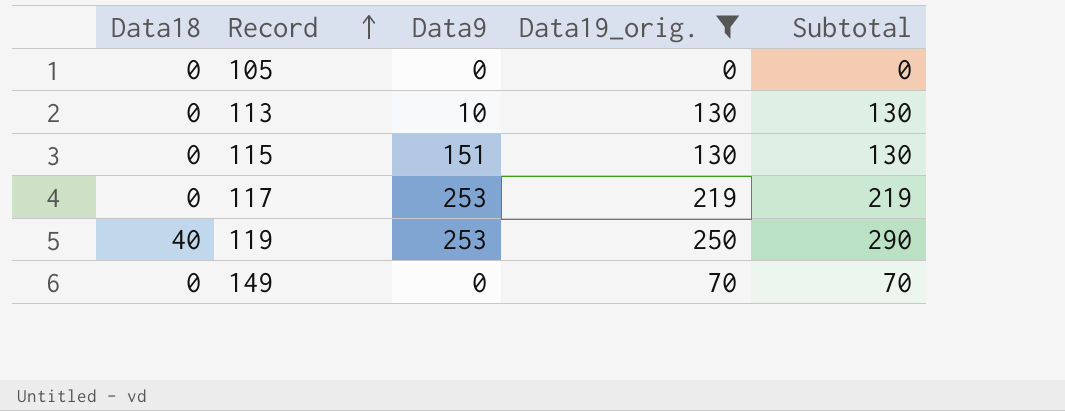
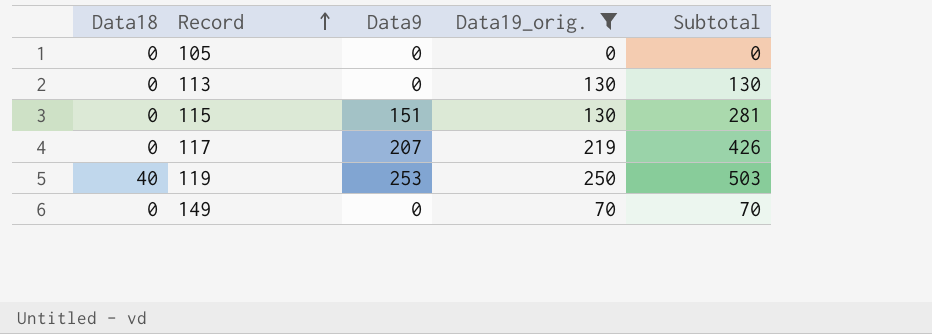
column Subtotal | formula: [Data18] + [Data19_orig.] -> [Data9] + [Data19_orig.]
113 | Data9: 10 -> 0
117 | Data9: 253 -> 207

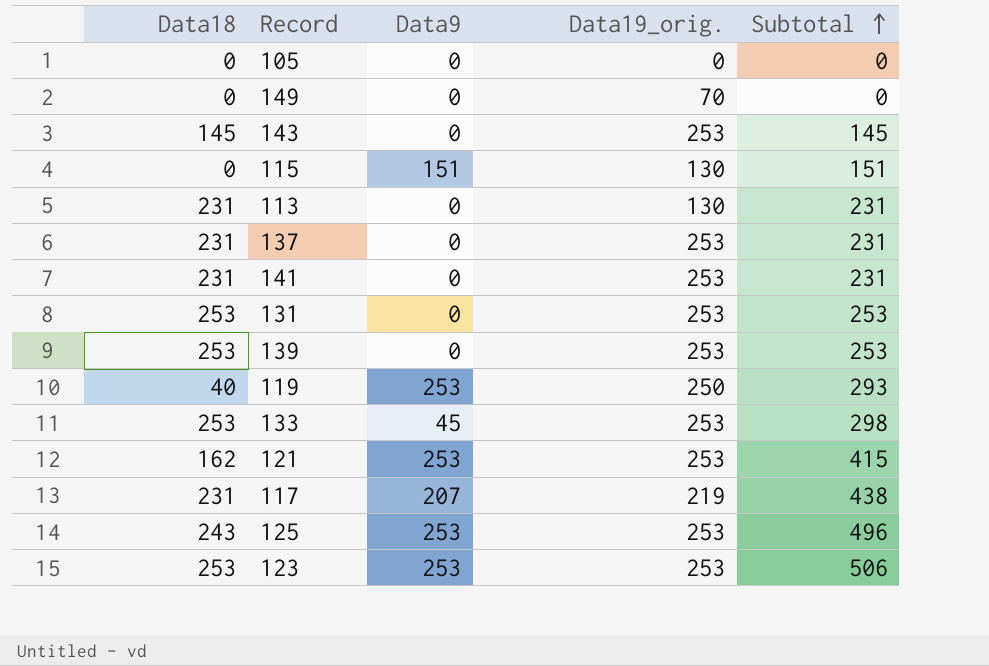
filter: Data19_orig. != 253 -> none
row order: Record ascending -> Subtotal ascending
column Subtotal | formula: [Data9] + [Data19_orig.] -> [Data18] + [Data9]
113 | Data18: 0 -> 231
117 | Data18: 0 -> 231

